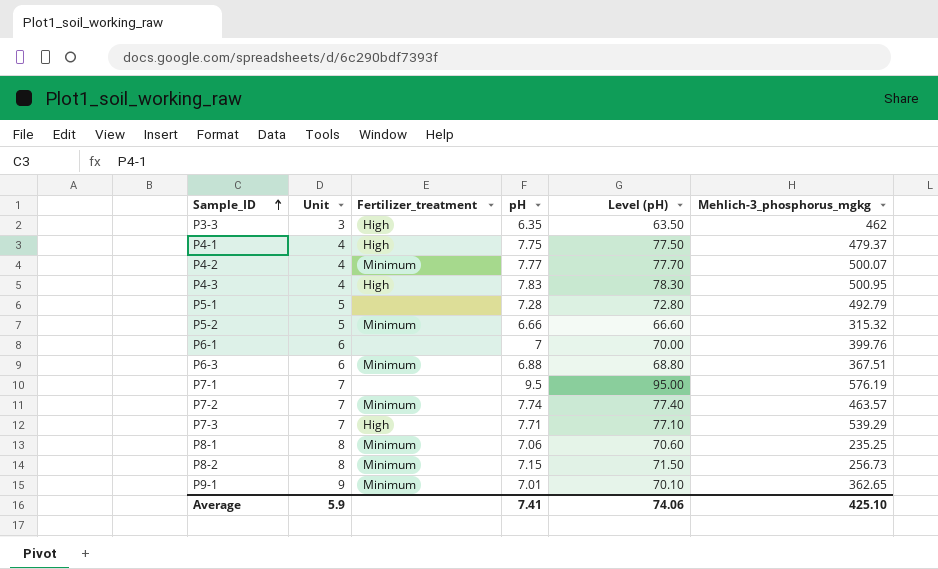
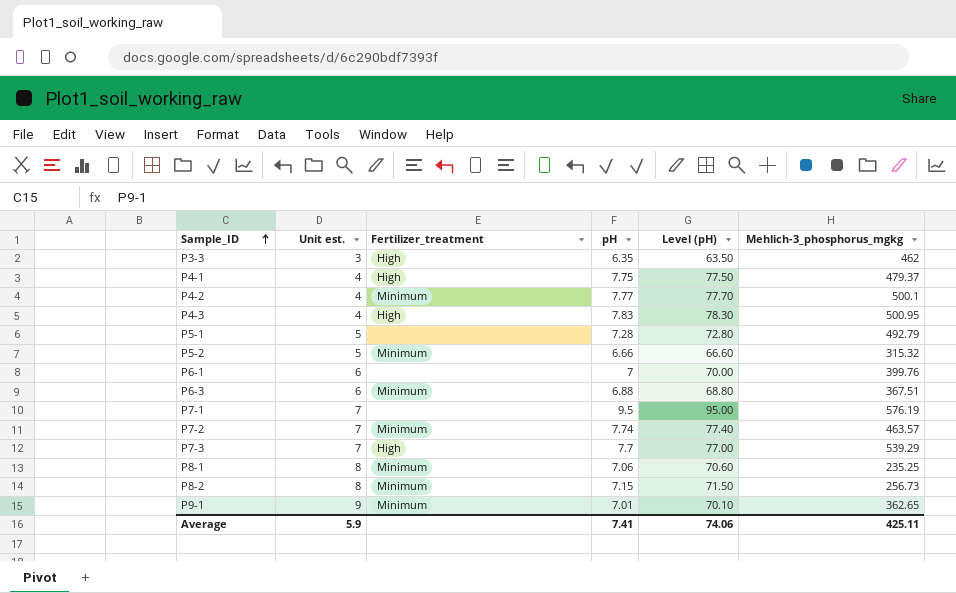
column name: Unit -> Unit est.
P4-2 | Mehlich-3_phosphorus_mgkg: 500.07 -> 500.1
P7-3 | pH: 7.71 -> 7.7
P7-3 | Level (pH): 77.10 -> 77.00
Average | Mehlich-3_phosphorus_mgkg: 425.10 -> 425.11

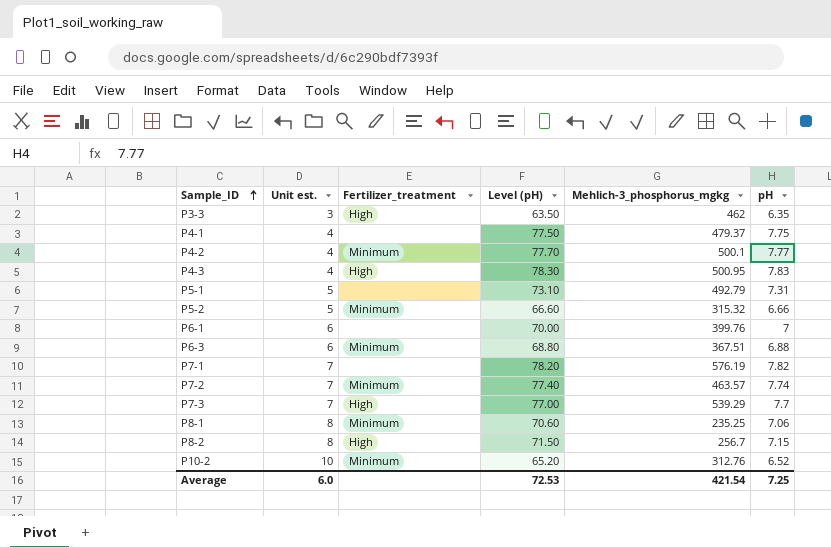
column pH | position: 4 -> 6
row P9-1: 9 | Minimum | 7.01 | 70.10 | 362.65 -> none
P4-1 | Fertilizer_treatment: High -> none
P5-1 | Level (pH): 72.80 -> 73.10
P5-1 | pH: 7.28 -> 7.31
P7-1 | Level (pH): 95.00 -> 78.20
P7-1 | pH: 9.5 -> 7.82
P8-2 | Fertilizer_treatment: Minimum -> High
P8-2 | Mehlich-3_phosphorus_mgkg: 256.73 -> 256.7
row P10-2: none -> 10 | Minimum | 65.20 | 312.76 | 6.52
Average | Unit est.: 5.9 -> 6.0
Average | Level (pH): 74.06 -> 72.53
Average | Mehlich-3_phosphorus_mgkg: 425.11 -> 421.54
Average | pH: 7.41 -> 7.25

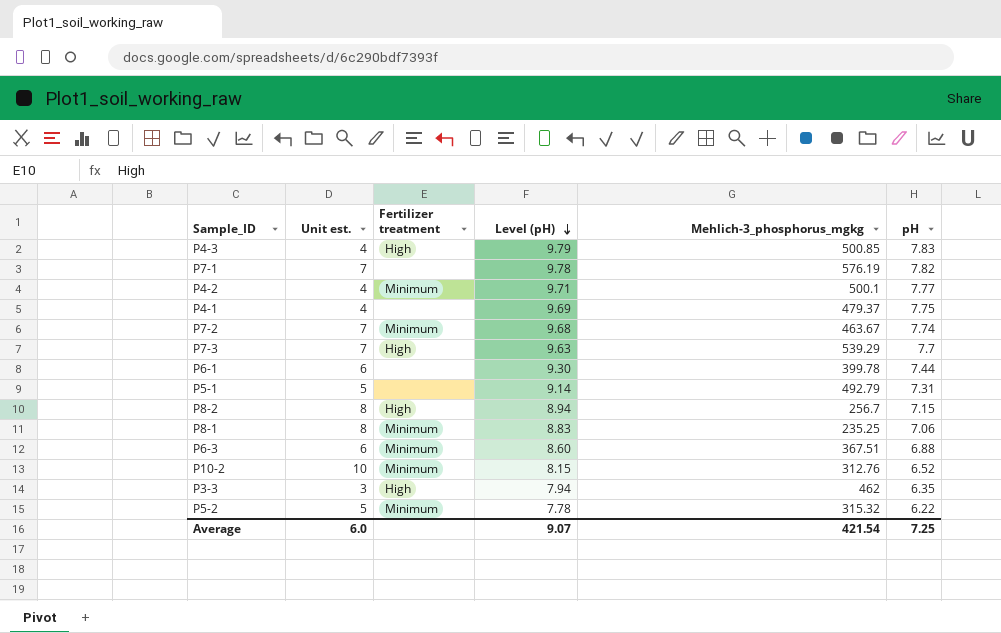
row order: Sample_ID ascending -> Level (pH) descending
column name: Fertilizer_treatment -> Fertilizer treatment
column Level (pH) | formula: [pH] * 10 -> [pH] * 1.25
P4-3 | Mehlich-3_phosphorus_mgkg: 500.95 -> 500.85
P7-2 | Mehlich-3_phosphorus_mgkg: 463.57 -> 463.67
P6-1 | Mehlich-3_phosphorus_mgkg: 399.76 -> 399.78
P6-1 | pH: 7 -> 7.44
P5-2 | pH: 6.66 -> 6.22
Average | Level (pH): 72.53 -> 9.07

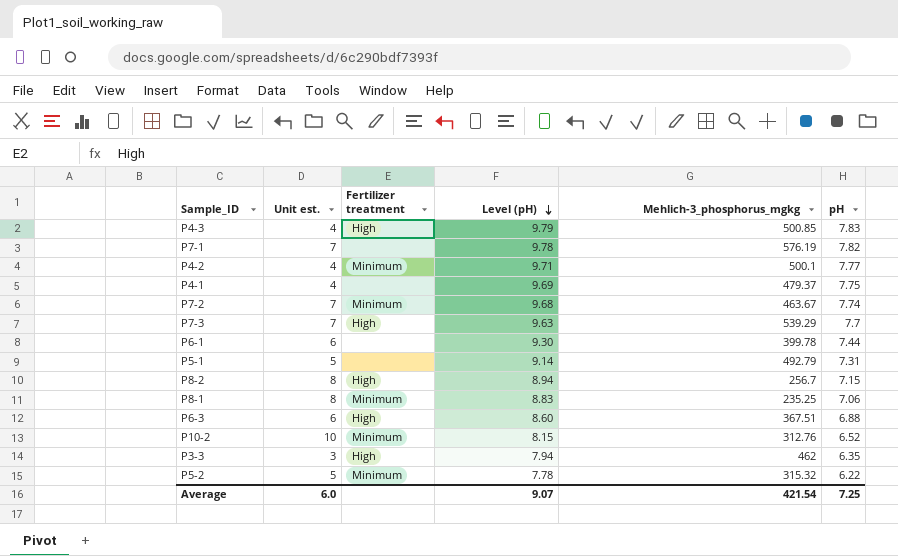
P6-3 | Fertilizer treatment: Minimum -> High

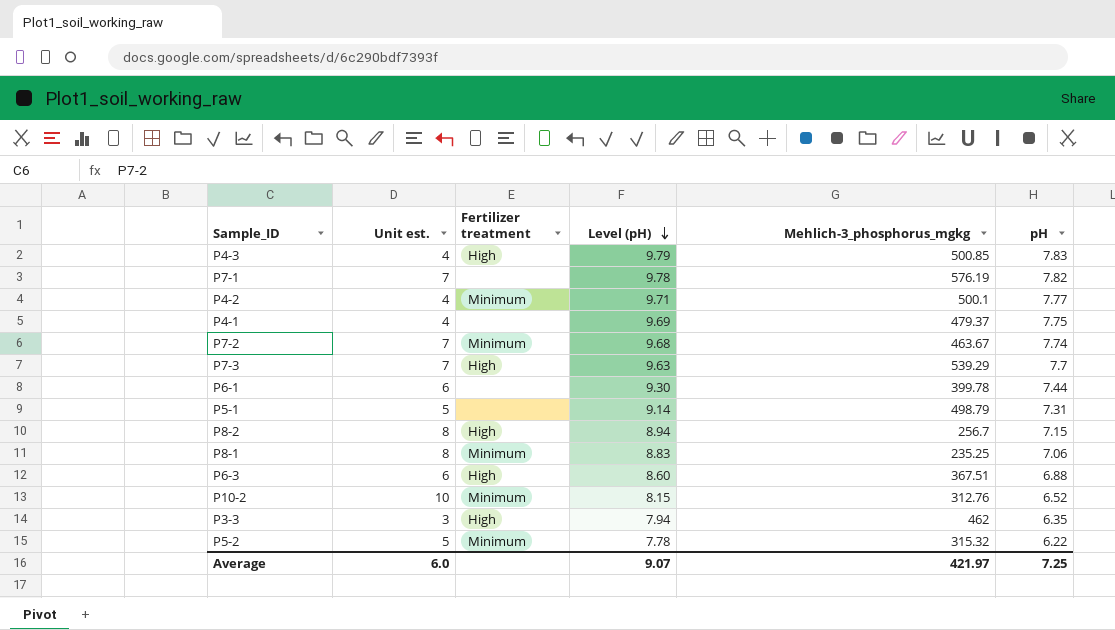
P5-1 | Mehlich-3_phosphorus_mgkg: 492.79 -> 498.79
Average | Mehlich-3_phosphorus_mgkg: 421.54 -> 421.97

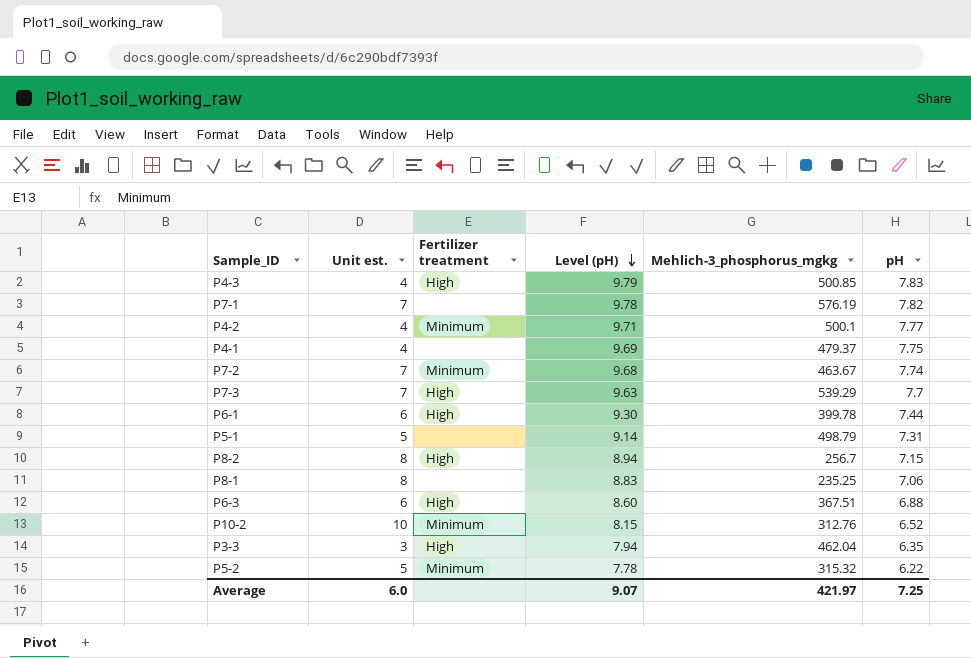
P6-1 | Fertilizer treatment: none -> High
P8-1 | Fertilizer treatment: Minimum -> none
P3-3 | Mehlich-3_phosphorus_mgkg: 462 -> 462.04

